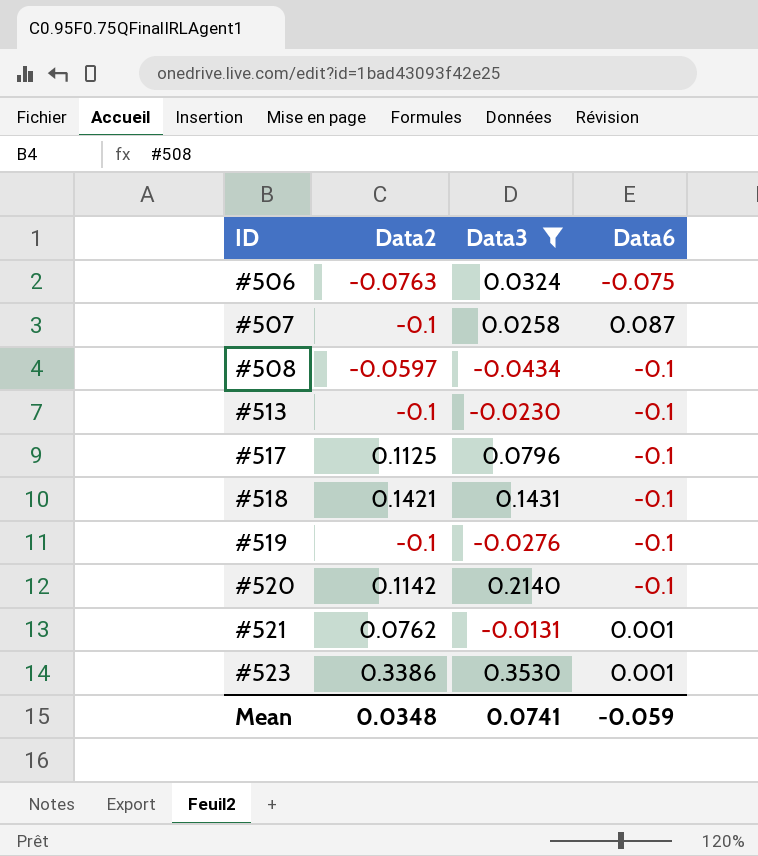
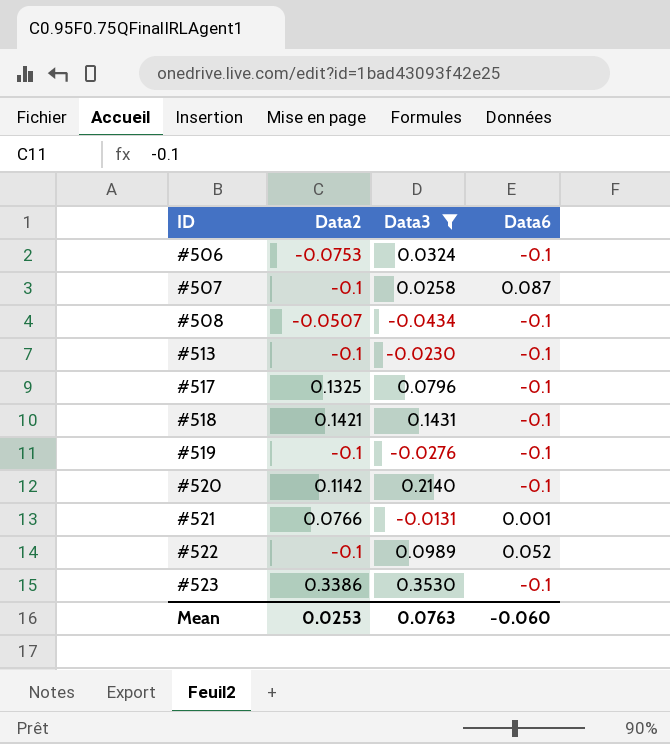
#506 | Data2: -0.0763 -> -0.0753
#506 | Data6: -0.075 -> -0.1
#508 | Data2: -0.0597 -> -0.0507
#517 | Data2: 0.1125 -> 0.1325
#521 | Data2: 0.0762 -> 0.0766
row #522: none -> -0.1 | 0.0989 | 0.052
#523 | Data6: 0.001 -> -0.1
Mean | Data2: 0.0348 -> 0.0253
Mean | Data3: 0.0741 -> 0.0763
Mean | Data6: -0.059 -> -0.060

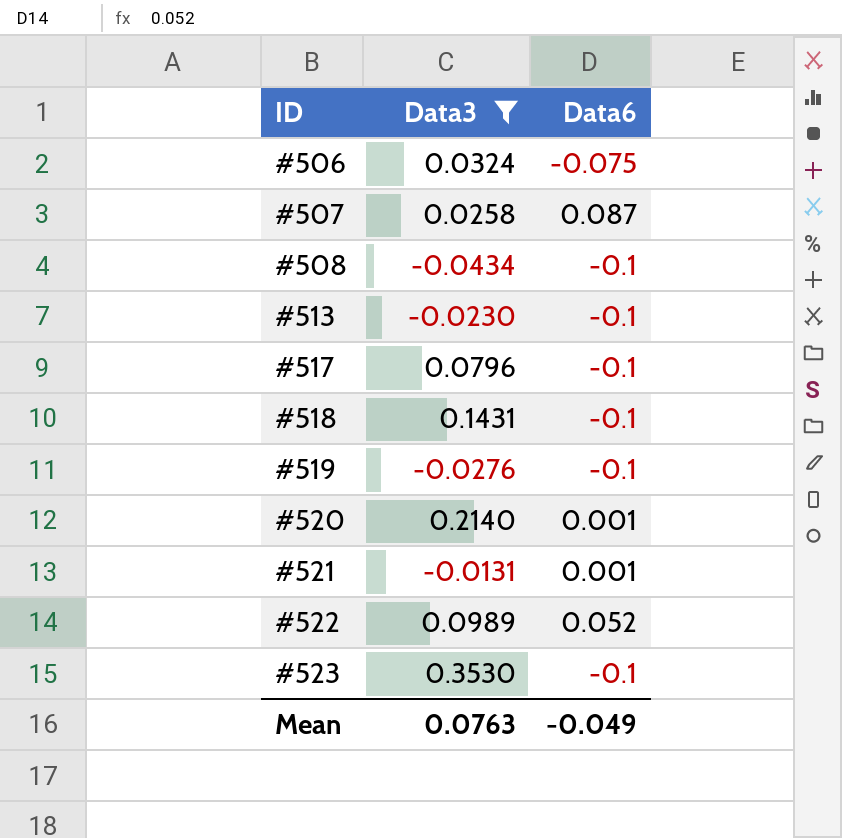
column Data2 | position: 2 -> none
#506 | Data6: -0.1 -> -0.075
#520 | Data6: -0.1 -> 0.001
Mean | Data6: -0.060 -> -0.049

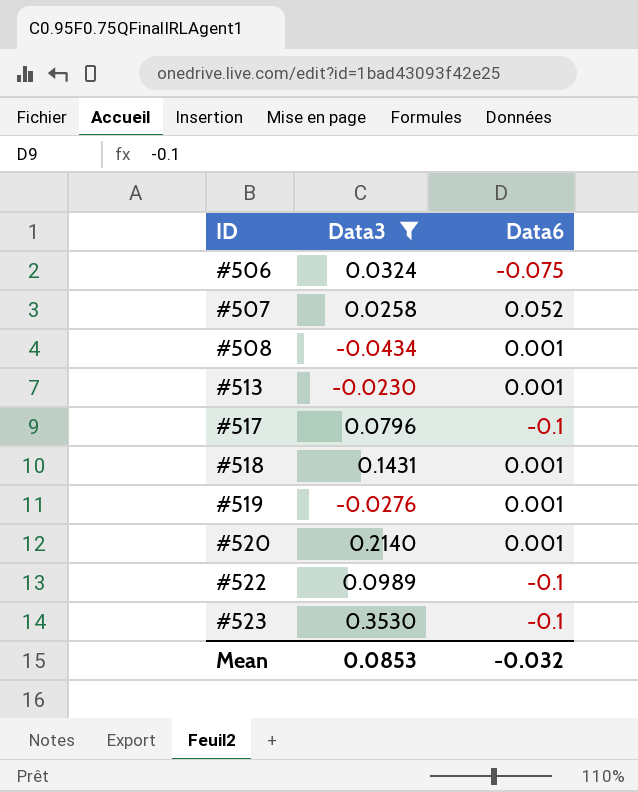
row #521: -0.0131 | 0.001 -> none
#507 | Data6: 0.087 -> 0.052
#508 | Data6: -0.1 -> 0.001
#513 | Data6: -0.1 -> 0.001
#518 | Data6: -0.1 -> 0.001
#519 | Data6: -0.1 -> 0.001
#522 | Data6: 0.052 -> -0.1
Mean | Data3: 0.0763 -> 0.0853
Mean | Data6: -0.049 -> -0.032

